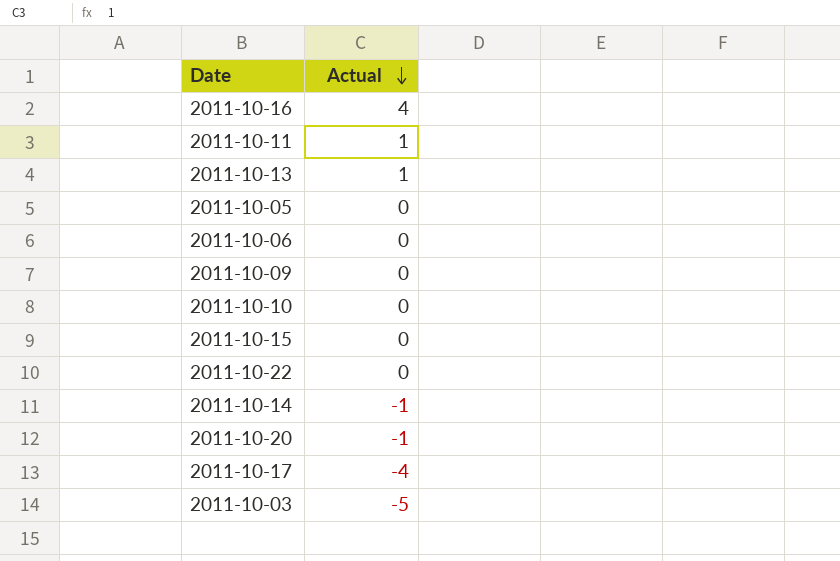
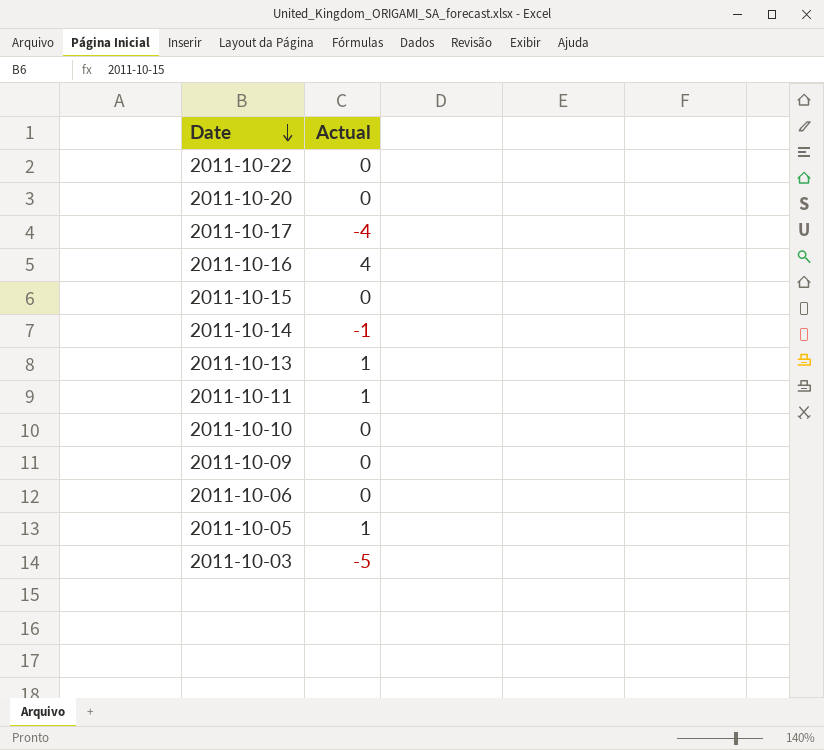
row order: Actual descending -> Date descending
2011-10-20 | Actual: -1 -> 0
2011-10-05 | Actual: 0 -> 1

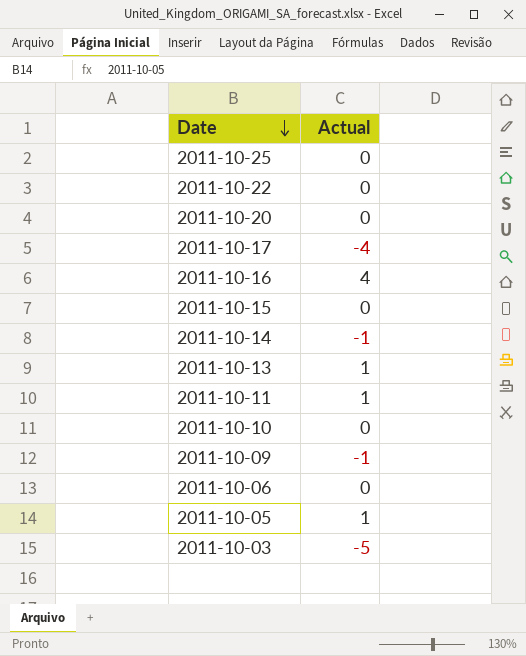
row 2011-10-25: none -> 0
2011-10-09 | Actual: 0 -> -1

